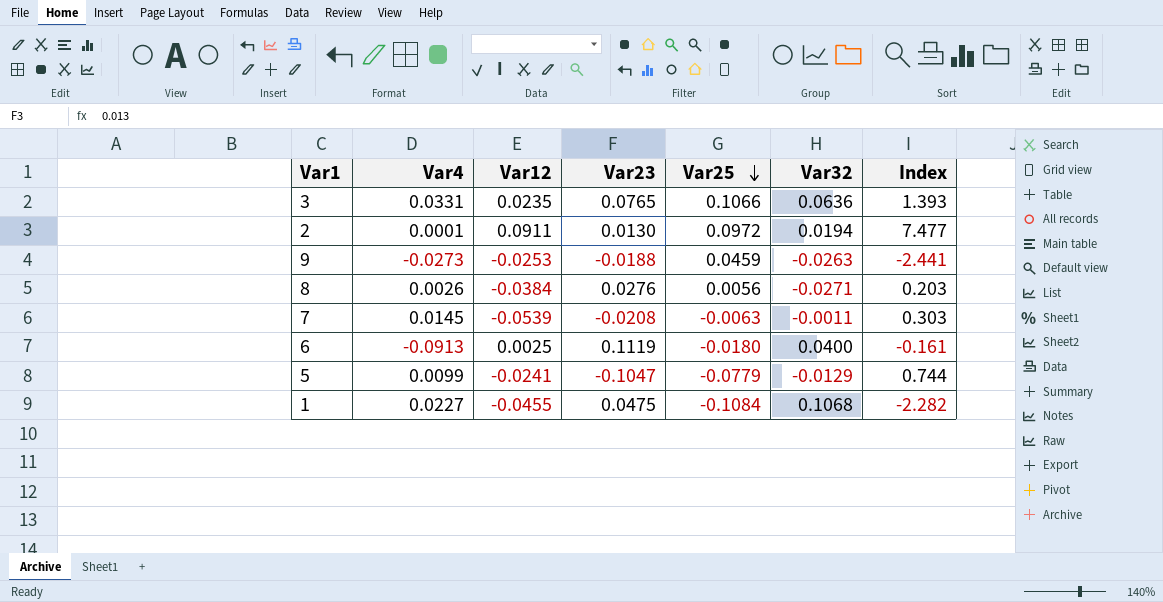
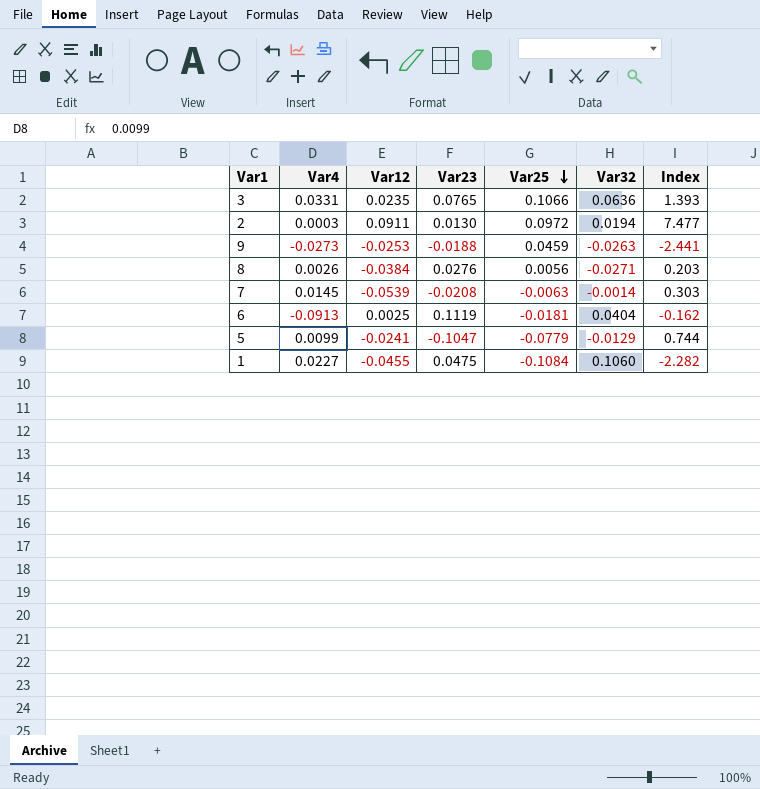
2 | Var4: 0.0001 -> 0.0003
7 | Var32: -0.0011 -> -0.0014
6 | Var25: -0.0180 -> -0.0181
6 | Var32: 0.0400 -> 0.0404
6 | Index: -0.161 -> -0.162
1 | Var32: 0.1068 -> 0.1060

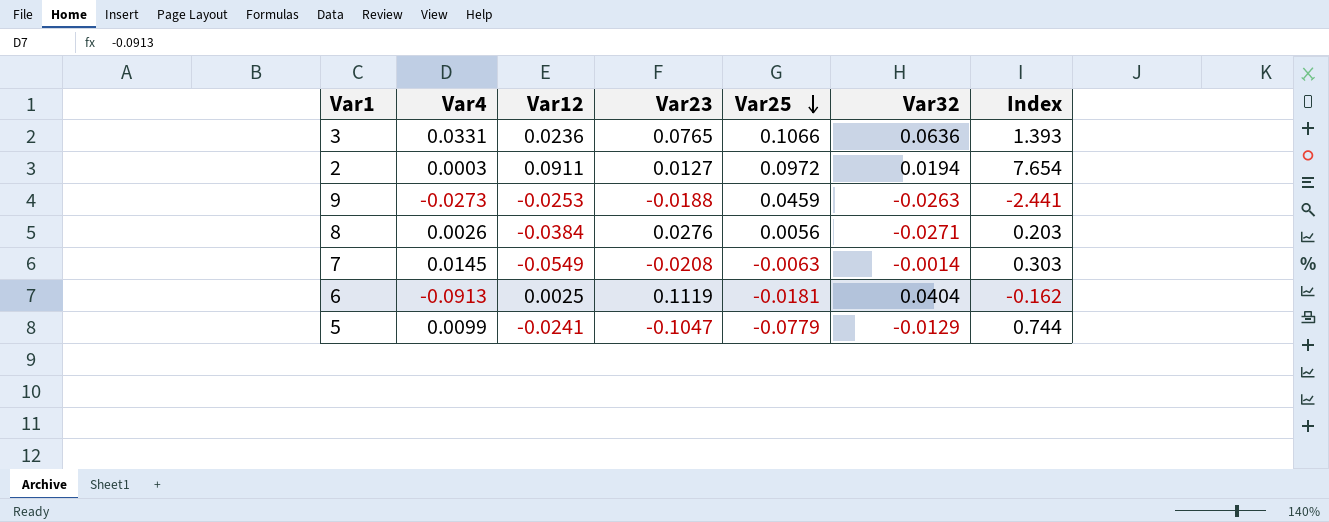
row 1: 0.0227 | -0.0455 | 0.0475 | -0.1084 | 0.1060 | -2.282 -> none
3 | Var12: 0.0235 -> 0.0236
2 | Var23: 0.0130 -> 0.0127
2 | Index: 7.477 -> 7.654
7 | Var12: -0.0539 -> -0.0549

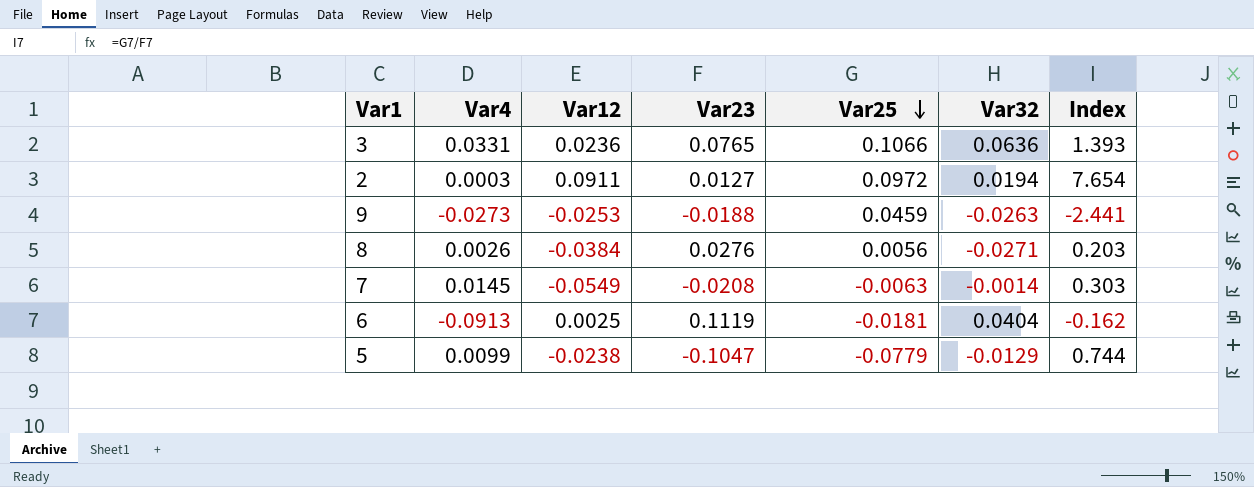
5 | Var12: -0.0241 -> -0.0238

